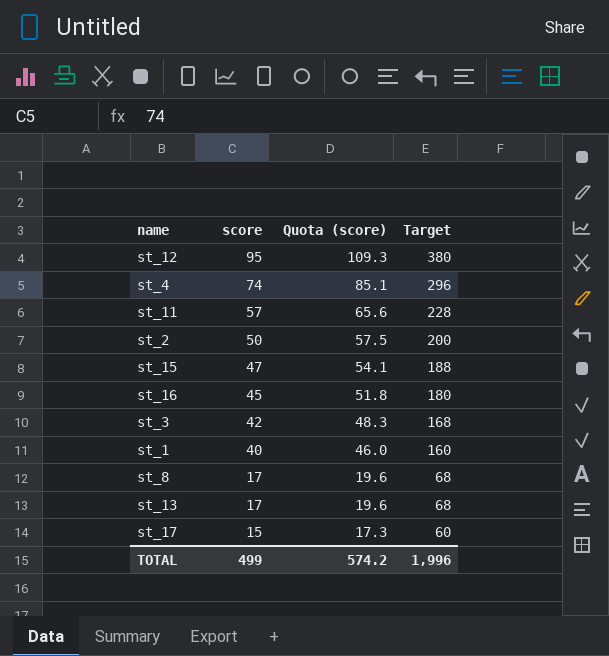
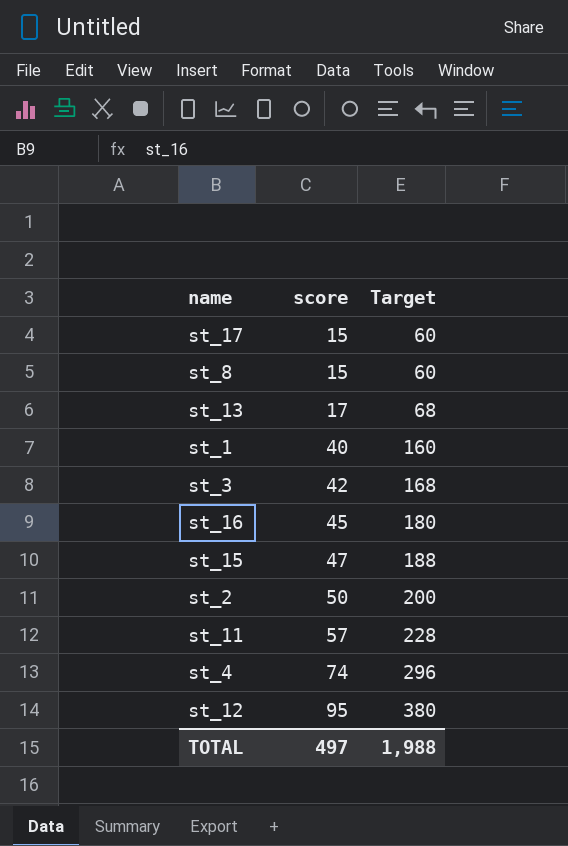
row order: score descending -> score ascending
column Quota (score) | formula: [score] * 1.15 -> none
st_8 | score: 17 -> 15
st_8 | Target: 68 -> 60
TOTAL | score: 499 -> 497
TOTAL | Target: 1,996 -> 1,988

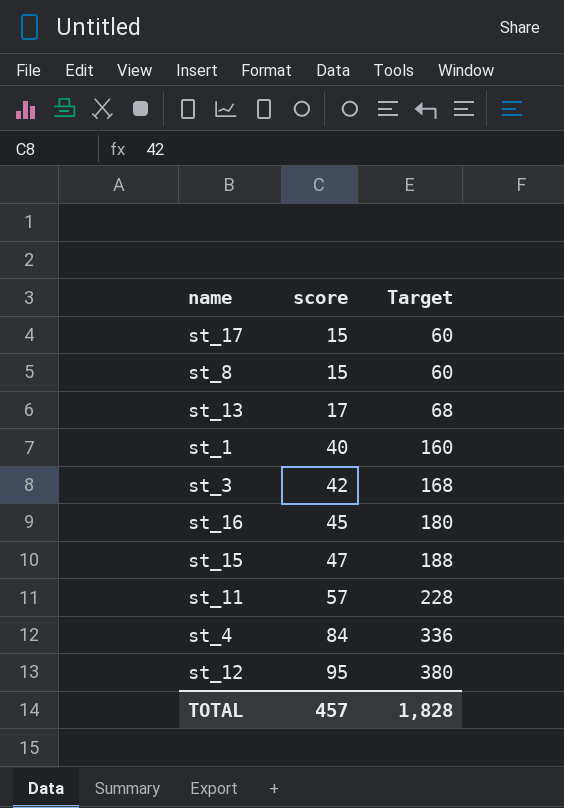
row st_2: 50 | 200 -> none
st_4 | score: 74 -> 84
st_4 | Target: 296 -> 336
TOTAL | score: 497 -> 457
TOTAL | Target: 1,988 -> 1,828

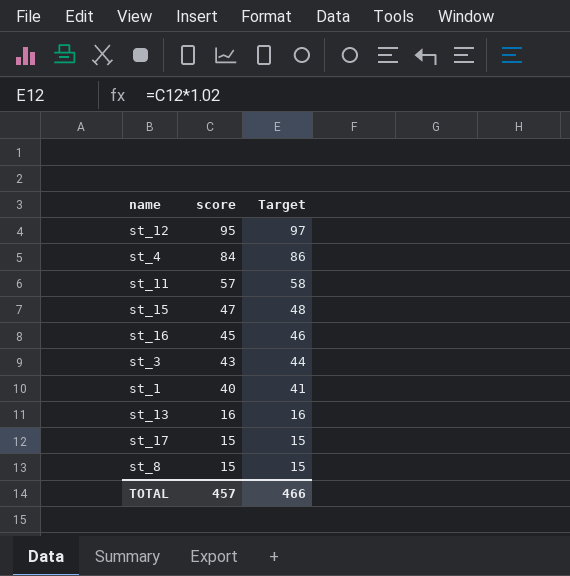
row order: score ascending -> score descending
column Target | formula: [score] * 4 -> [score] * 1.02
st_3 | score: 42 -> 43
st_13 | score: 17 -> 16
TOTAL | Target: 1,828 -> 466

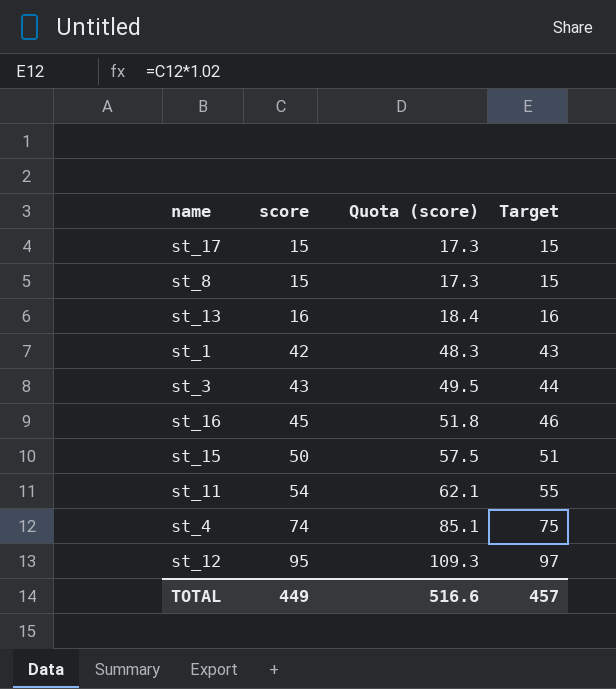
row order: score descending -> score ascending
column Quota (score) | formula: none -> [score] * 1.15
st_1 | score: 40 -> 42
st_1 | Target: 41 -> 43
st_15 | score: 47 -> 50
st_15 | Target: 48 -> 51
st_11 | score: 57 -> 54
st_11 | Target: 58 -> 55
st_4 | score: 84 -> 74
st_4 | Target: 86 -> 75
TOTAL | score: 457 -> 449
TOTAL | Target: 466 -> 457

